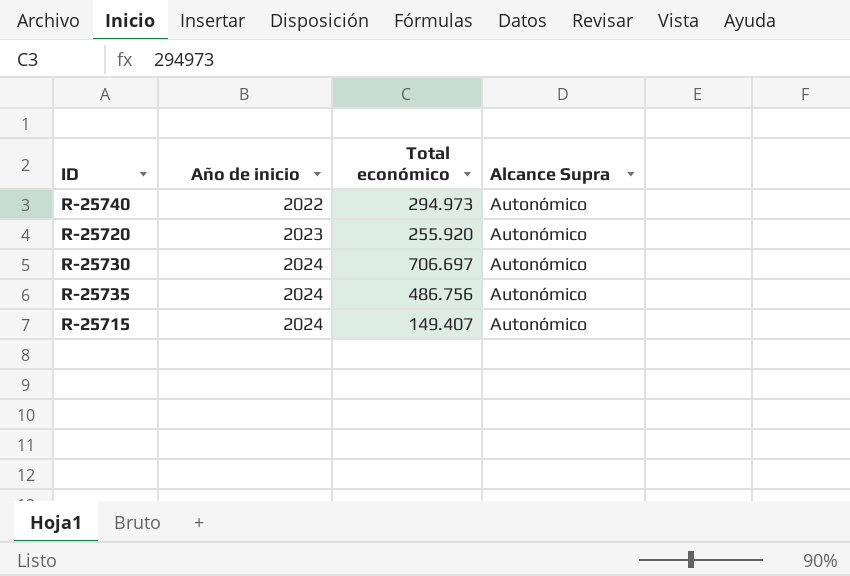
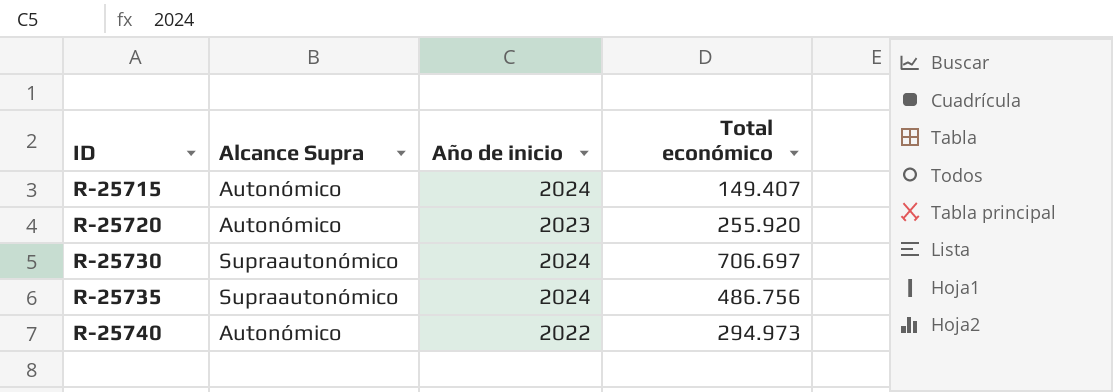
row order: Año de inicio ascending -> ID ascending
column Alcance Supra | position: 4 -> 2
R-25730 | Alcance Supra: Autonómico -> Supraautonómico
R-25735 | Alcance Supra: Autonómico -> Supraautonómico

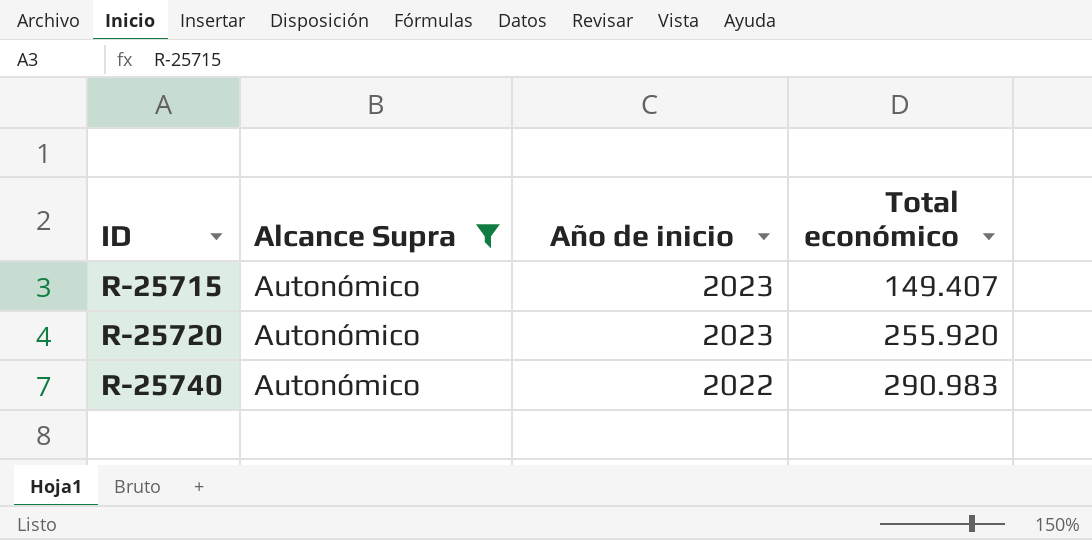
filter: none -> Alcance Supra = Autonómico
R-25715 | Año de inicio: 2024 -> 2023
R-25740 | Total económico: 294.973 -> 290.983

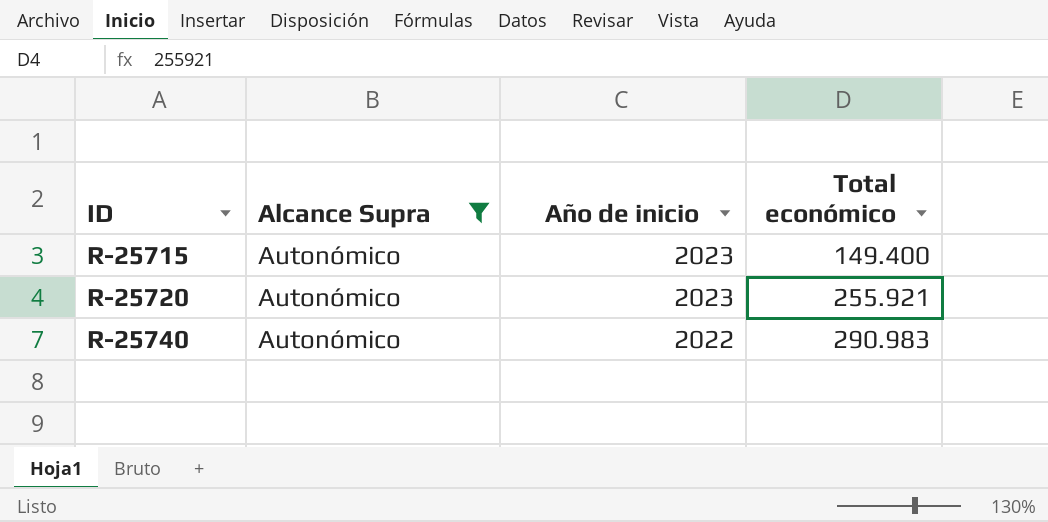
R-25715 | Total económico: 149.407 -> 149.400
R-25720 | Total económico: 255.920 -> 255.921

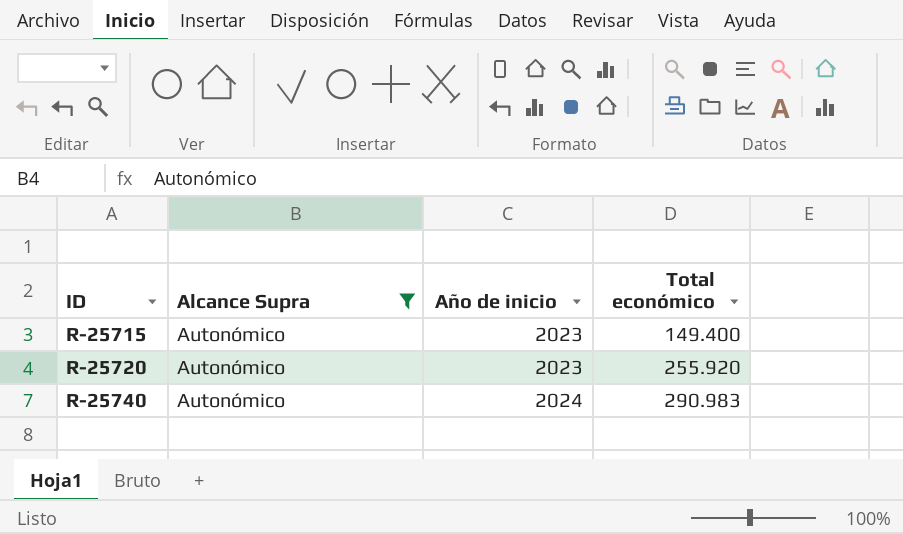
R-25720 | Total económico: 255.921 -> 255.920
R-25740 | Año de inicio: 2022 -> 2024

